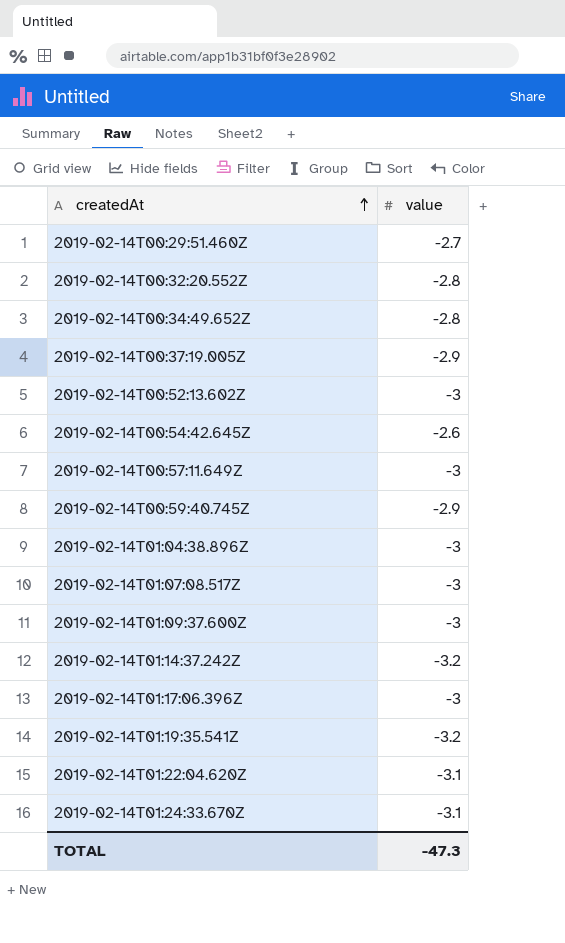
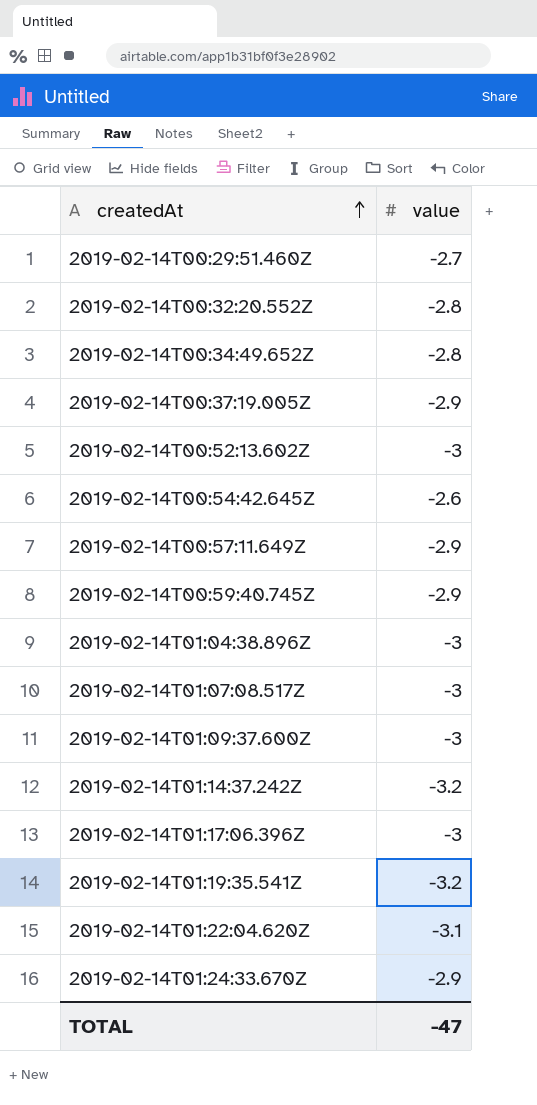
2019-02-14T00:57:11.649Z | value: -3 -> -2.9
2019-02-14T01:24:33.670Z | value: -3.1 -> -2.9
TOTAL | value: -47.3 -> -47

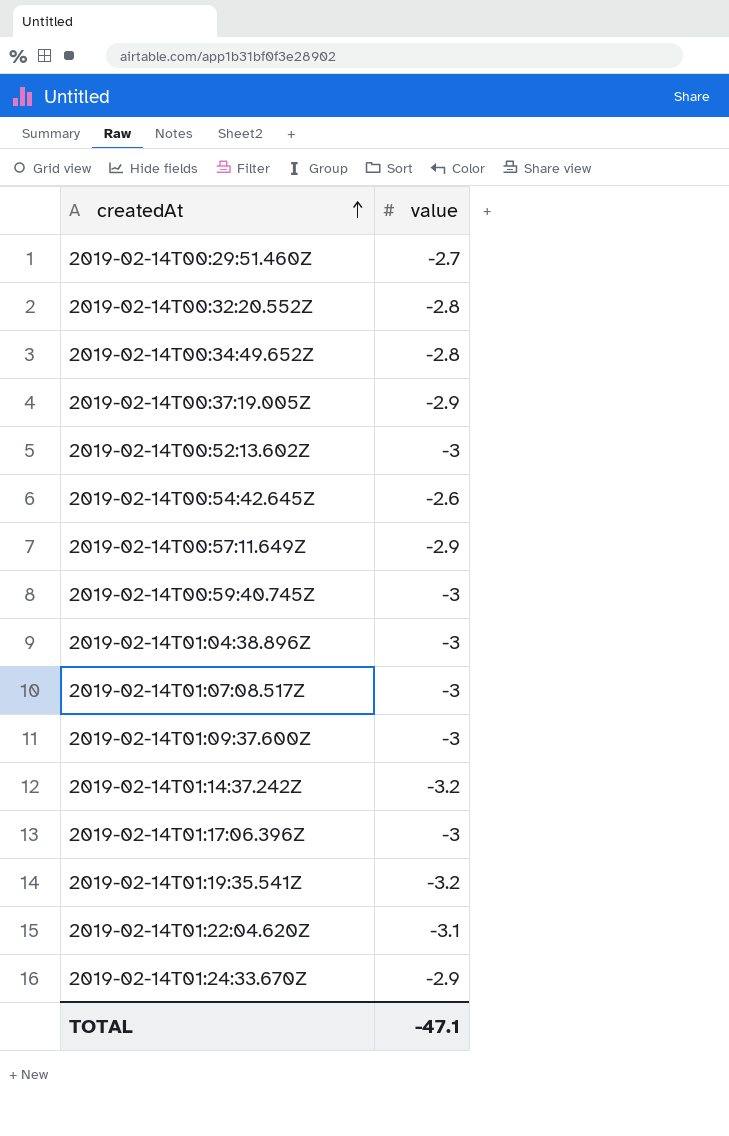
2019-02-14T00:59:40.745Z | value: -2.9 -> -3
TOTAL | value: -47 -> -47.1

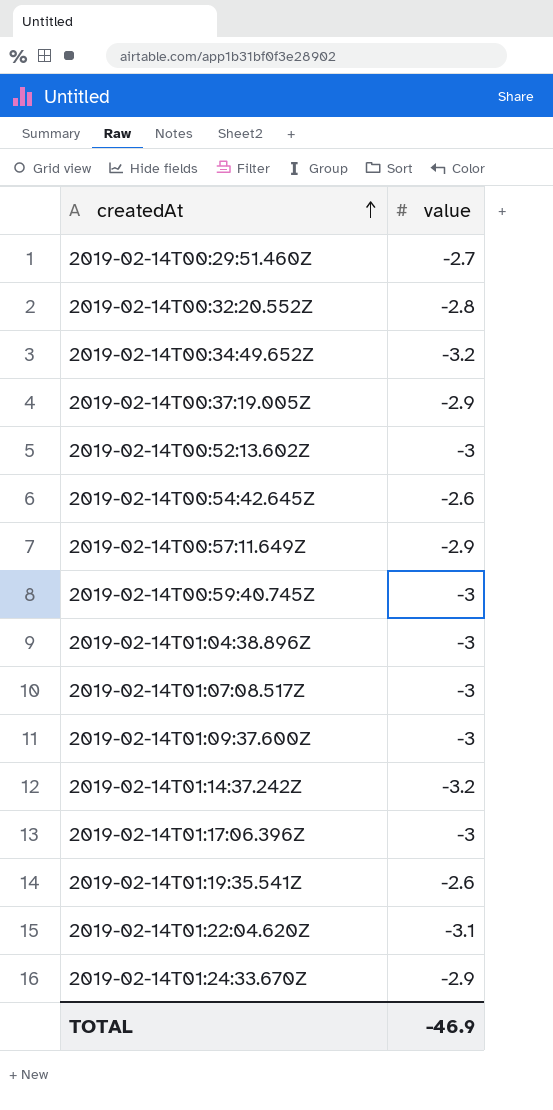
2019-02-14T00:34:49.652Z | value: -2.8 -> -3.2
2019-02-14T01:19:35.541Z | value: -3.2 -> -2.6
TOTAL | value: -47.1 -> -46.9

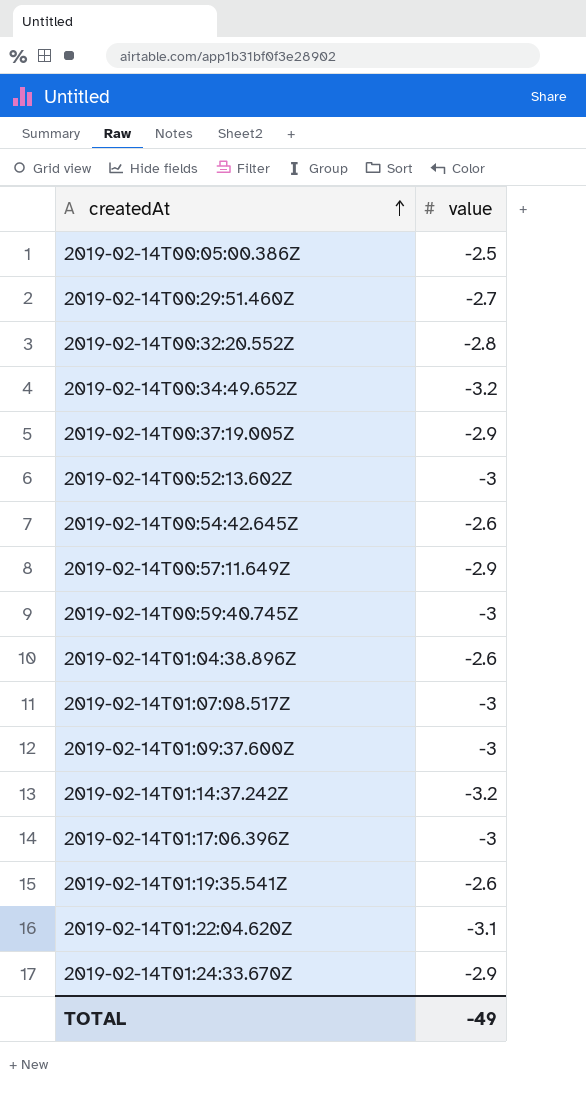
row 2019-02-14T00:05:00.386Z: none -> -2.5
2019-02-14T01:04:38.896Z | value: -3 -> -2.6
TOTAL | value: -46.9 -> -49

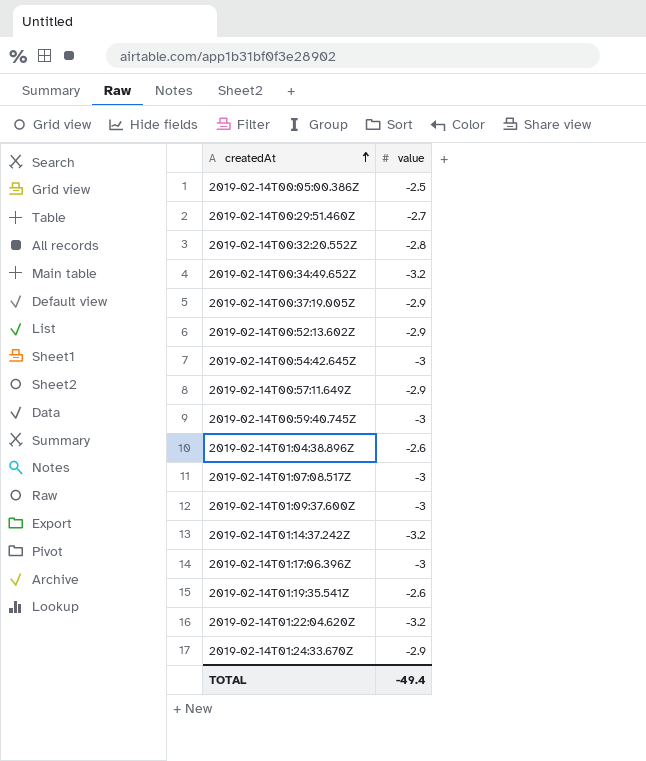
2019-02-14T00:52:13.602Z | value: -3 -> -2.9
2019-02-14T00:54:42.645Z | value: -2.6 -> -3
2019-02-14T01:22:04.620Z | value: -3.1 -> -3.2
TOTAL | value: -49 -> -49.4

